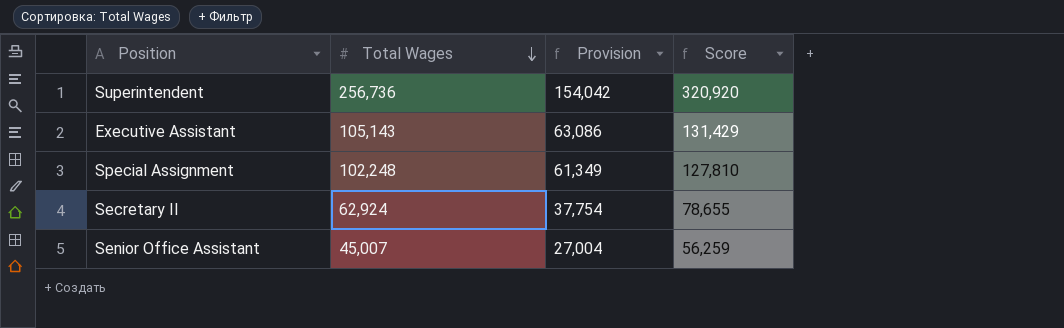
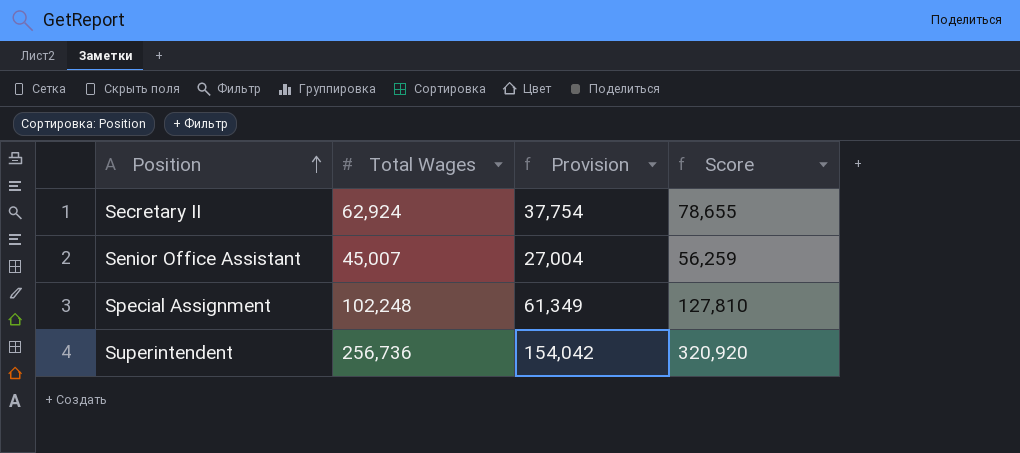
row order: Total Wages descending -> Position ascending
row Executive Assistant: 105,143 | 63,086 | 131,429 -> none

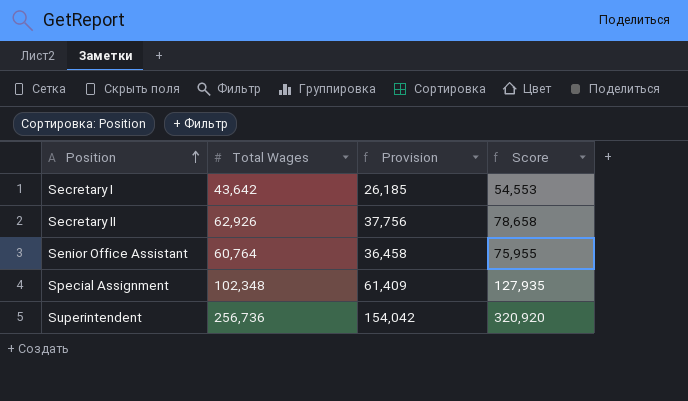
row Secretary I: none -> 43,642 | 26,185 | 54,553
Secretary II | Total Wages: 62,924 -> 62,926
Secretary II | Provision: 37,754 -> 37,756
Secretary II | Score: 78,655 -> 78,658
Senior Office Assistant | Total Wages: 45,007 -> 60,764
Senior Office Assistant | Provision: 27,004 -> 36,458
Senior Office Assistant | Score: 56,259 -> 75,955
Special Assignment | Total Wages: 102,248 -> 102,348
Special Assignment | Provision: 61,349 -> 61,409
Special Assignment | Score: 127,810 -> 127,935

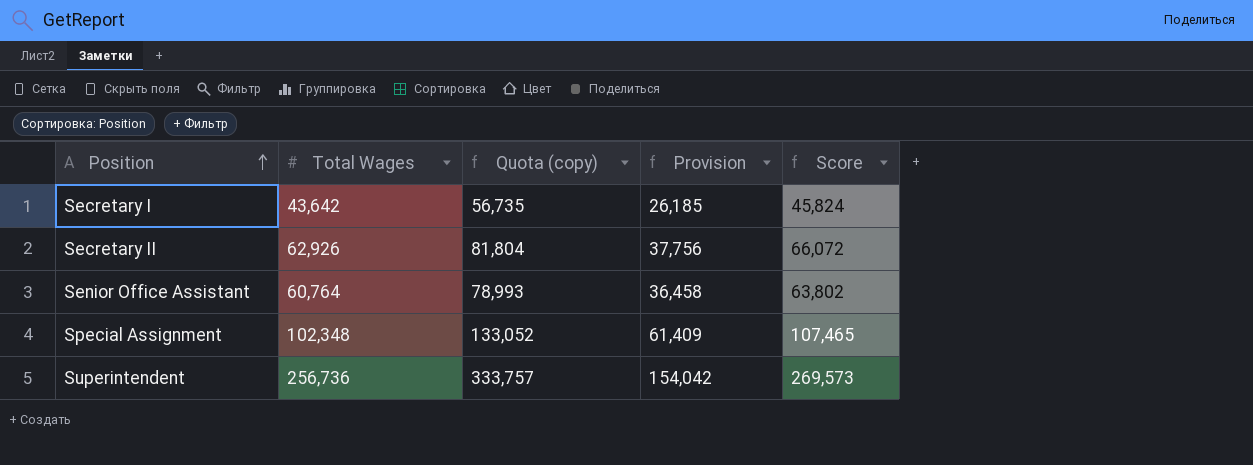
column Quota (copy) | formula: none -> [Total Wages] * 1.3
column Score | formula: [Total Wages] * 1.25 -> [Total Wages] * 1.05

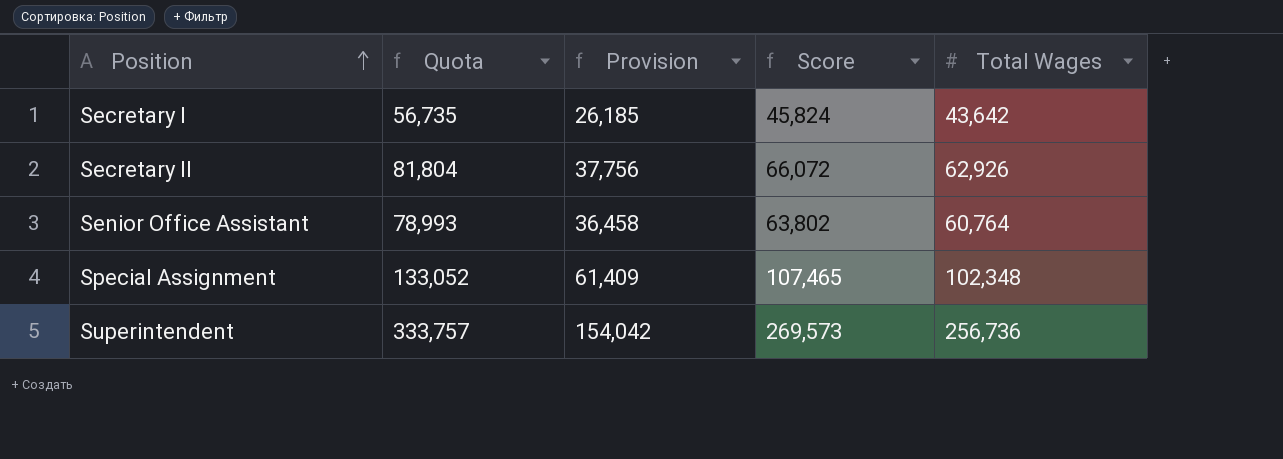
column name: Quota (copy) -> Quota
column Total Wages | position: 2 -> 5

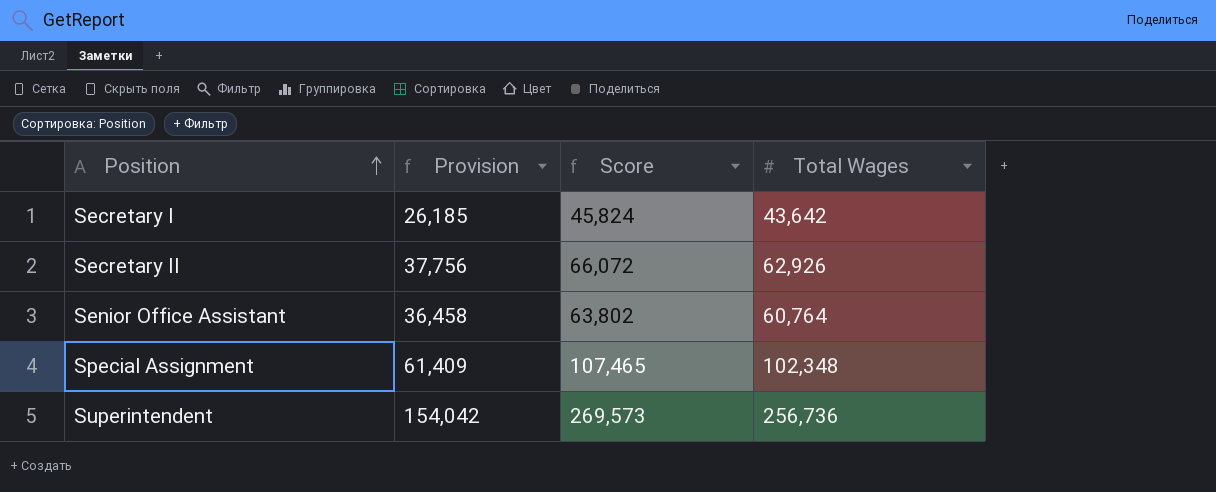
column Quota | formula: [Total Wages] * 1.3 -> none

